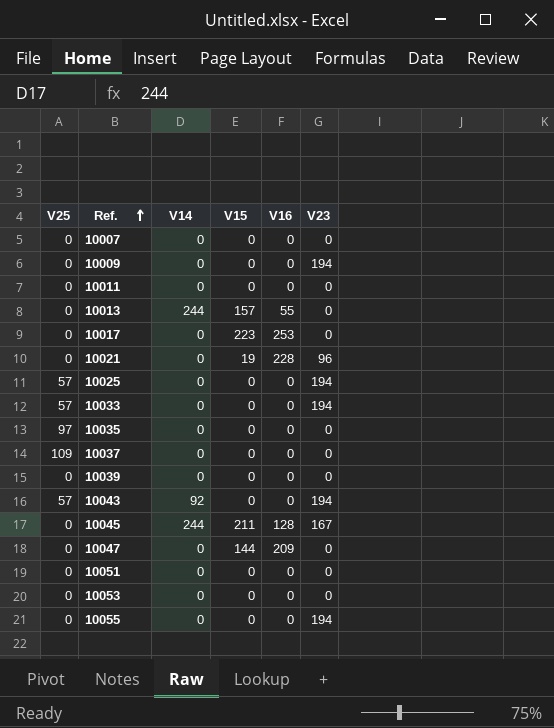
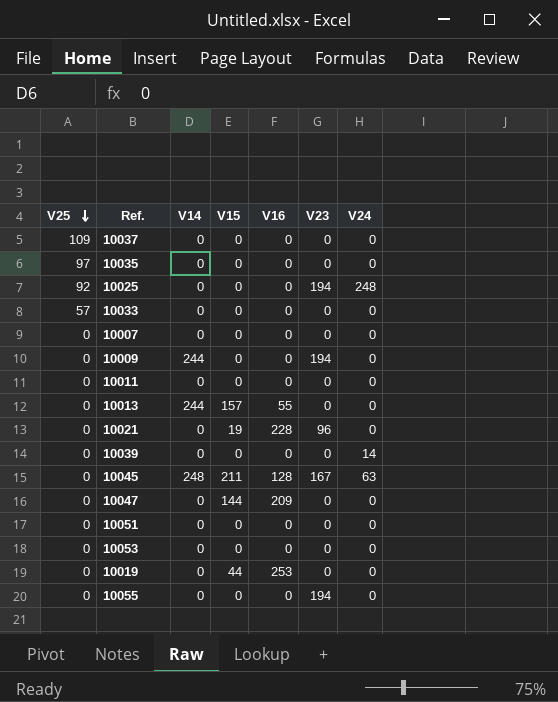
row order: Ref. ascending -> V25 descending
column V24 | position: none -> 7
row 10017: 0 | 0 | 223 | 253 | 0 -> none
row 10043: 57 | 92 | 0 | 0 | 194 -> none
10025 | V25: 57 -> 92
10033 | V23: 194 -> 0
10009 | V14: 0 -> 244
10045 | V14: 244 -> 248
row 10019: none -> 0 | 0 | 44 | 253 | 0 | 0

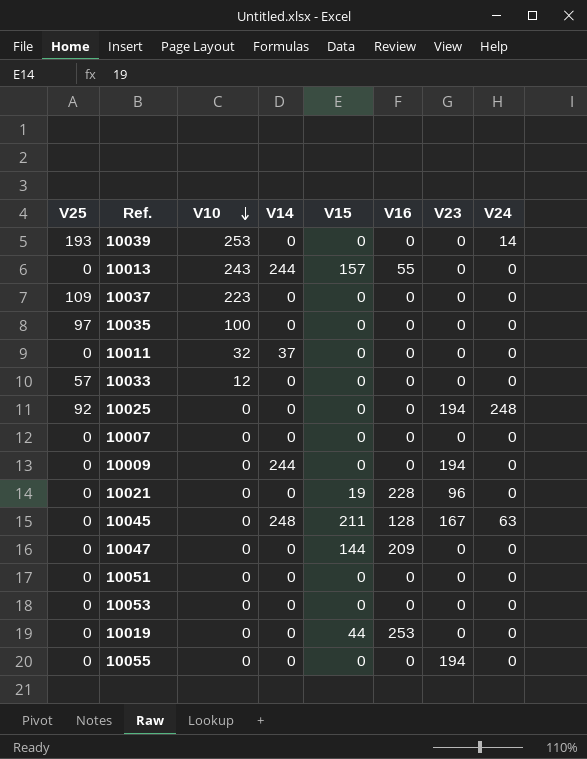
row order: V25 descending -> V10 descending
column V10 | position: none -> 3
10039 | V25: 0 -> 193
10011 | V14: 0 -> 37

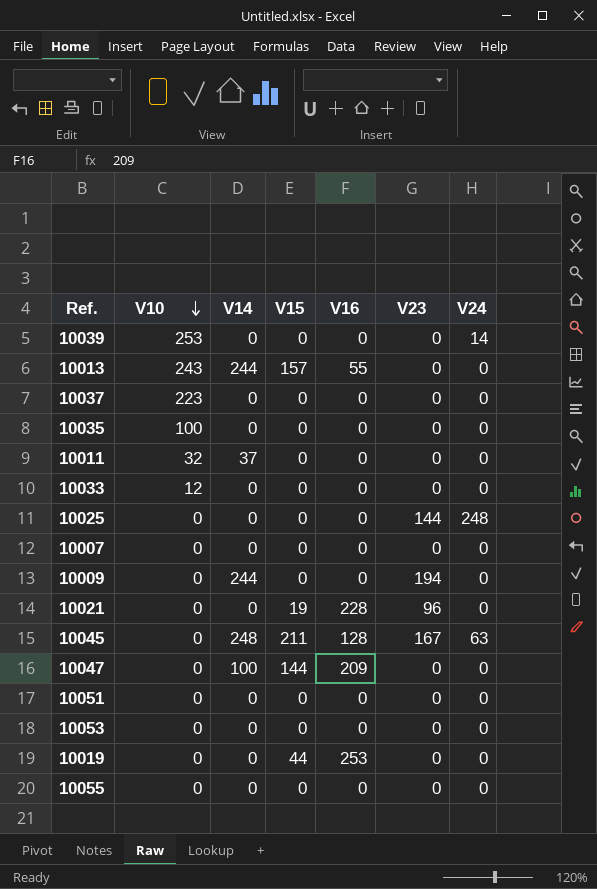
column V25 | position: 1 -> none
10025 | V23: 194 -> 144
10047 | V14: 0 -> 100
10055 | V23: 194 -> 0

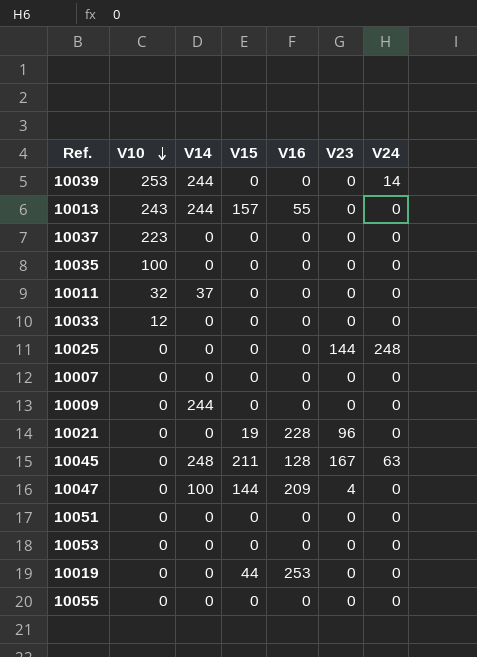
10039 | V14: 0 -> 244
10009 | V23: 194 -> 0
10047 | V23: 0 -> 4

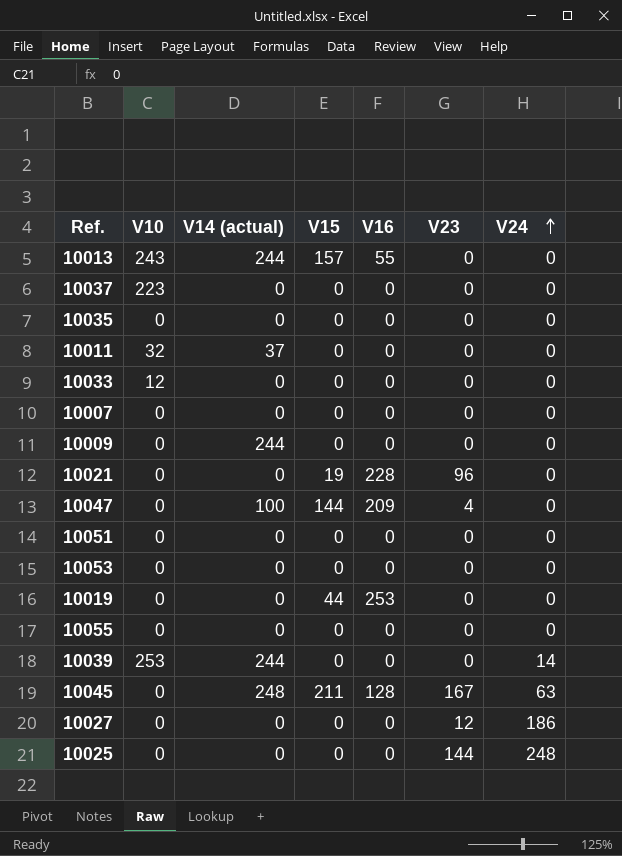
row order: V10 descending -> V24 ascending
column name: V14 -> V14 (actual)
10035 | V10: 100 -> 0
row 10027: none -> 0 | 0 | 0 | 0 | 12 | 186

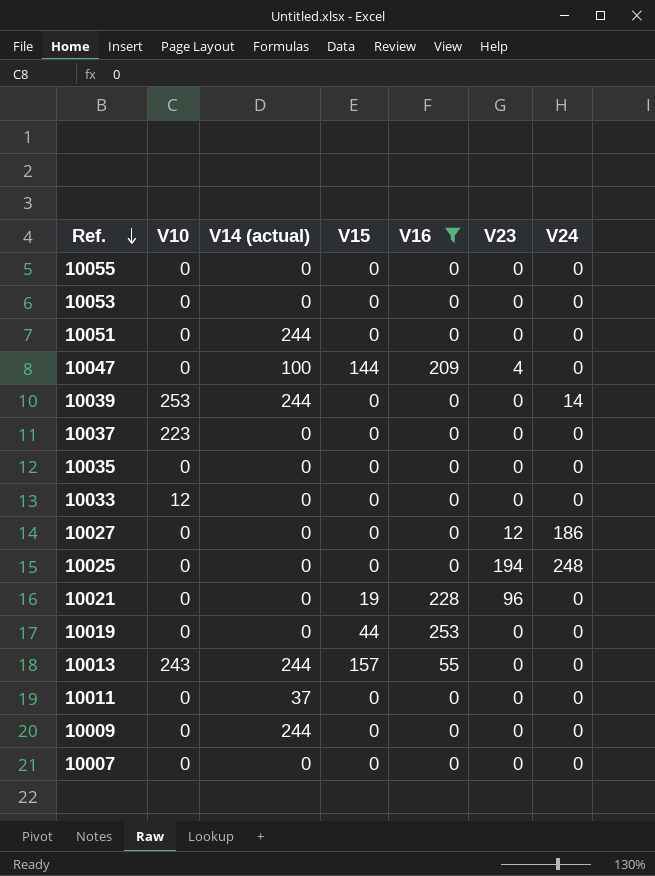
filter: none -> V16 != 128
row order: V24 ascending -> Ref. descending
10051 | V14 (actual): 0 -> 244
10025 | V23: 144 -> 194
10011 | V10: 32 -> 0

